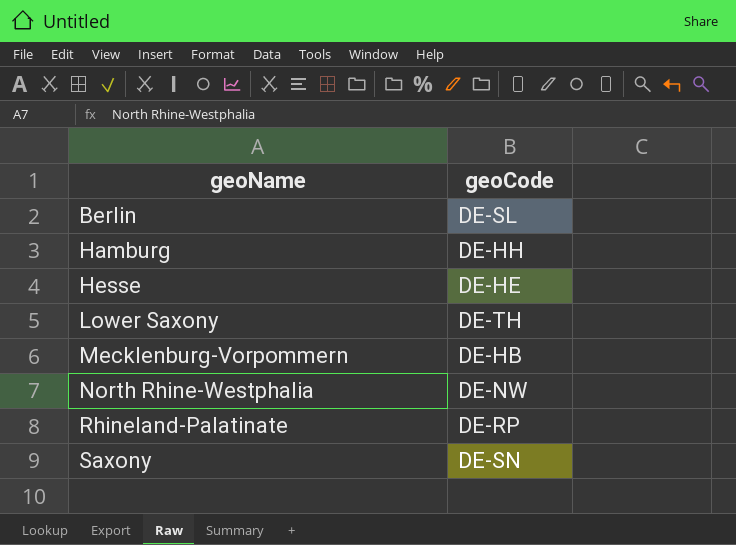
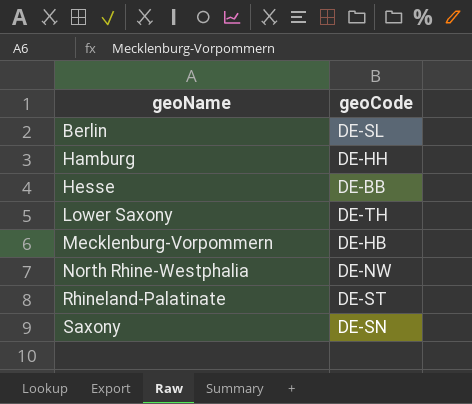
Hesse | geoCode: DE-HE -> DE-BB
Rhineland-Palatinate | geoCode: DE-RP -> DE-ST

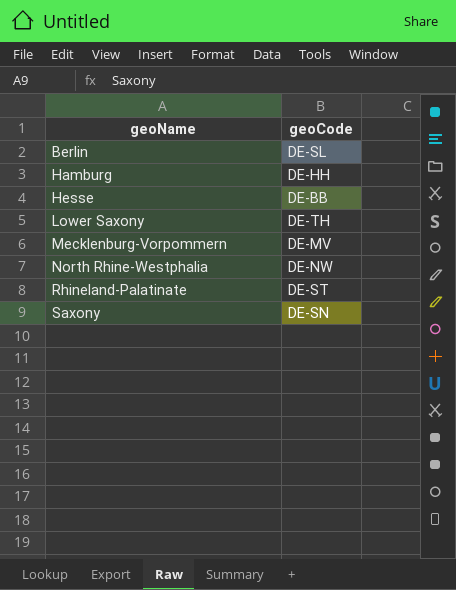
Mecklenburg-Vorpommern | geoCode: DE-HB -> DE-MV

